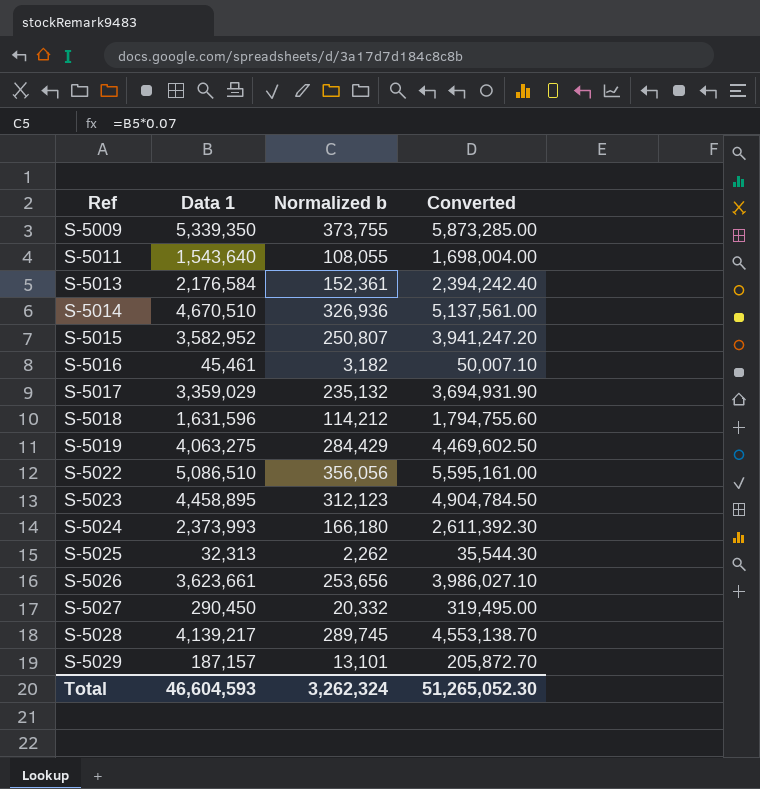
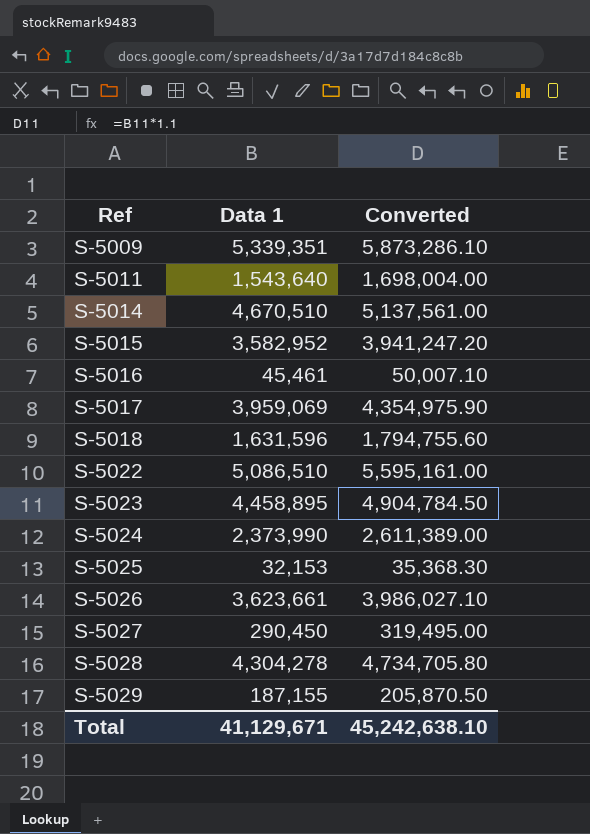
column Normalized b | formula: [Data 1] * 0.07 -> none
row S-5013: 2,176,584 | 152,361 | 2,394,242.40 -> none
row S-5019: 4,063,275 | 284,429 | 4,469,602.50 -> none
S-5009 | Data 1: 5,339,350 -> 5,339,351
S-5009 | Converted: 5,873,285.00 -> 5,873,286.10
S-5017 | Data 1: 3,359,029 -> 3,959,069
S-5017 | Converted: 3,694,931.90 -> 4,354,975.90
S-5024 | Data 1: 2,373,993 -> 2,373,990
S-5024 | Converted: 2,611,392.30 -> 2,611,389.00
S-5025 | Data 1: 32,313 -> 32,153
S-5025 | Converted: 35,544.30 -> 35,368.30
S-5028 | Data 1: 4,139,217 -> 4,304,278
S-5028 | Converted: 4,553,138.70 -> 4,734,705.80
S-5029 | Data 1: 187,157 -> 187,155
S-5029 | Converted: 205,872.70 -> 205,870.50
Total | Data 1: 46,604,593 -> 41,129,671
Total | Converted: 51,265,052.30 -> 45,242,638.10

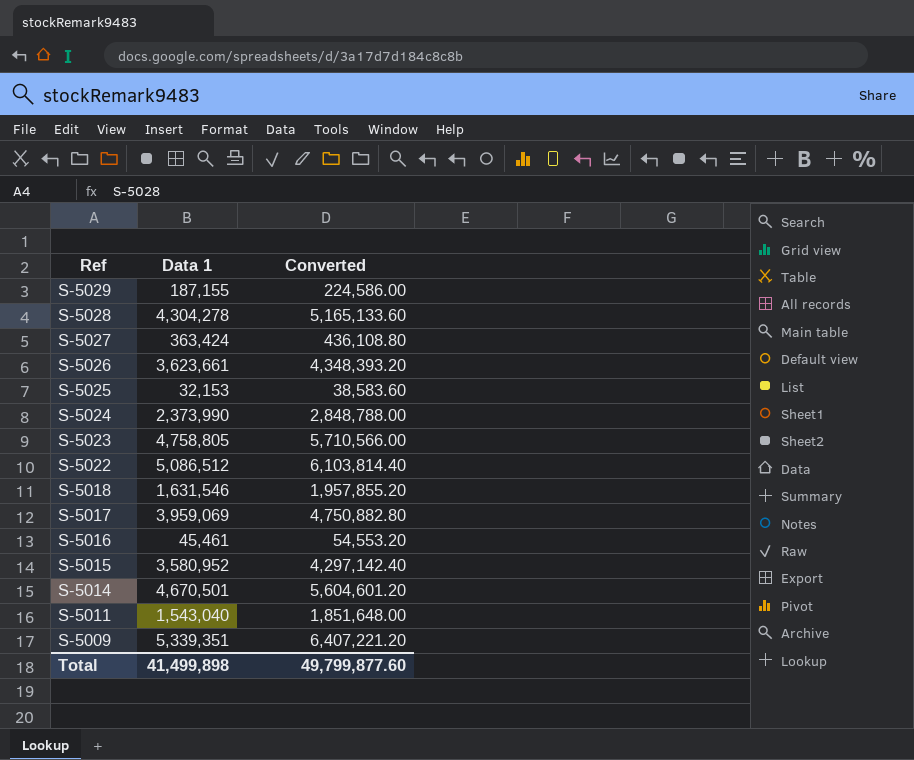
row order: Ref ascending -> Ref descending
column Converted | formula: [Data 1] * 1.1 -> [Data 1] * 1.2
S-5027 | Data 1: 290,450 -> 363,424
S-5023 | Data 1: 4,458,895 -> 4,758,805
S-5022 | Data 1: 5,086,510 -> 5,086,512
S-5018 | Data 1: 1,631,596 -> 1,631,546
S-5015 | Data 1: 3,582,952 -> 3,580,952
S-5014 | Data 1: 4,670,510 -> 4,670,501
S-5011 | Data 1: 1,543,640 -> 1,543,040
Total | Data 1: 41,129,671 -> 41,499,898
Total | Converted: 45,242,638.10 -> 49,799,877.60

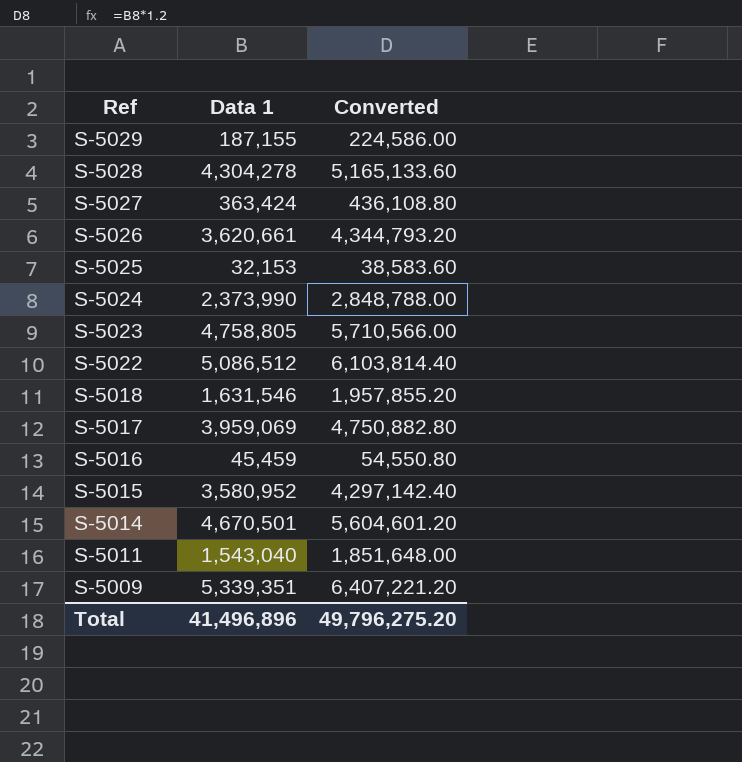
S-5026 | Data 1: 3,623,661 -> 3,620,661
S-5026 | Converted: 4,348,393.20 -> 4,344,793.20
S-5016 | Data 1: 45,461 -> 45,459
S-5016 | Converted: 54,553.20 -> 54,550.80
Total | Data 1: 41,499,898 -> 41,496,896
Total | Converted: 49,799,877.60 -> 49,796,275.20

